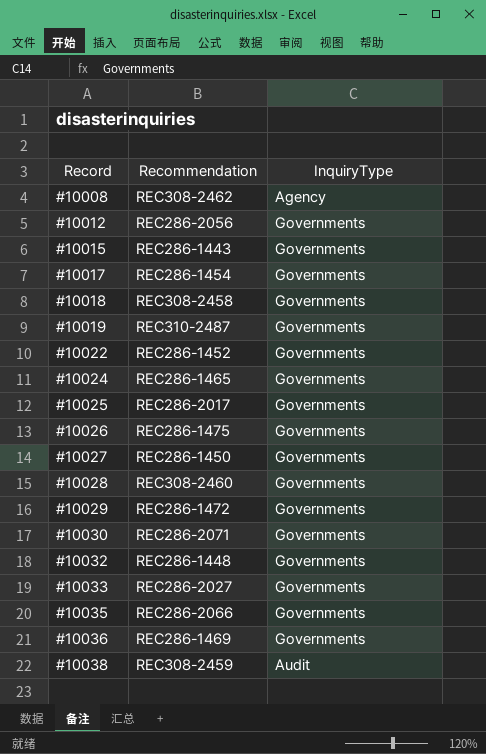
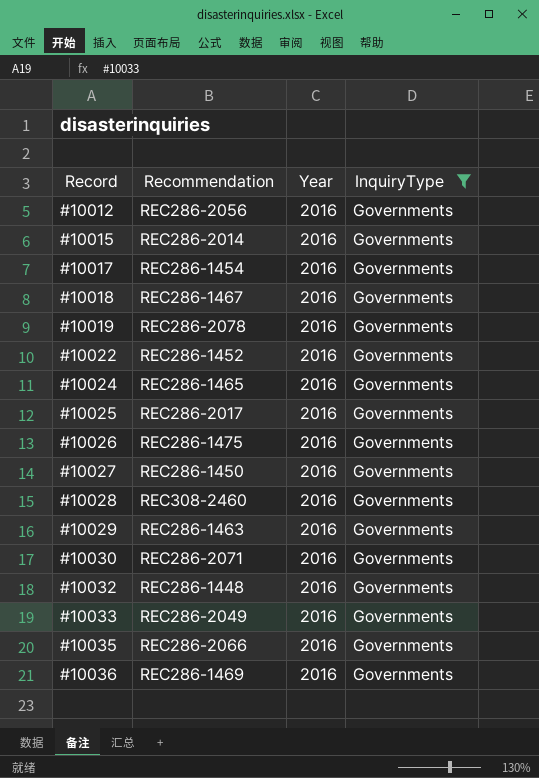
filter: none -> InquiryType = Governments
column Year | position: none -> 3
#10015 | Recommendation: REC286-1443 -> REC286-2014
#10018 | Recommendation: REC308-2458 -> REC286-1467
#10019 | Recommendation: REC310-2487 -> REC286-2078
#10029 | Recommendation: REC286-1472 -> REC286-1463
#10033 | Recommendation: REC286-2027 -> REC286-2049

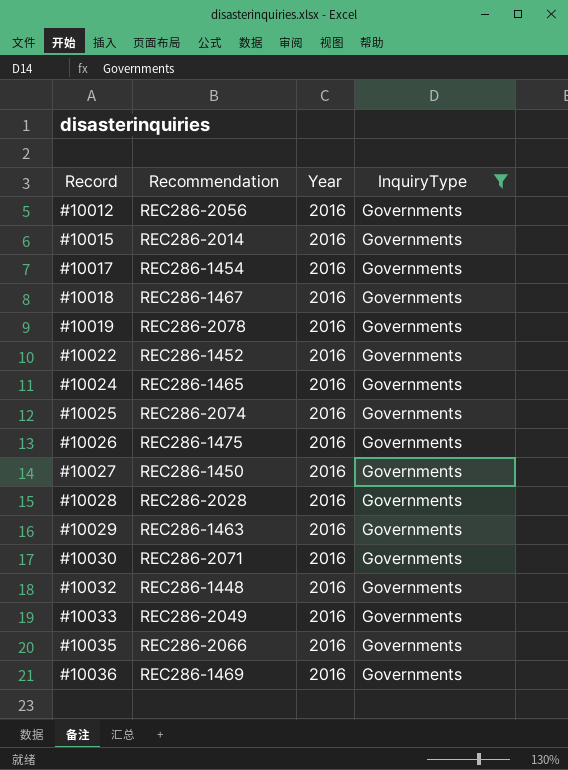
#10025 | Recommendation: REC286-2017 -> REC286-2074
#10028 | Recommendation: REC308-2460 -> REC286-2028

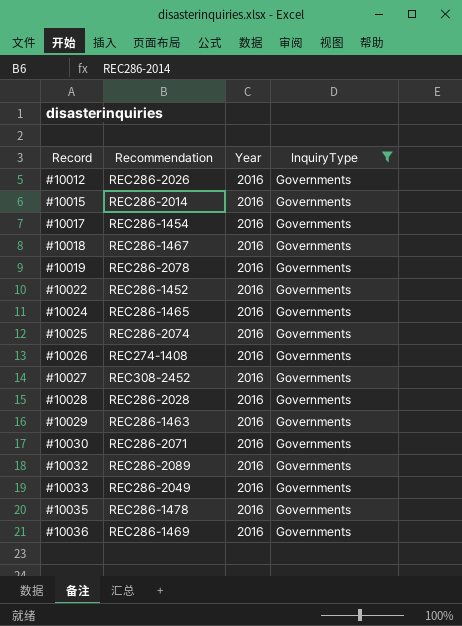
#10012 | Recommendation: REC286-2056 -> REC286-2026
#10026 | Recommendation: REC286-1475 -> REC274-1408
#10027 | Recommendation: REC286-1450 -> REC308-2452
#10032 | Recommendation: REC286-1448 -> REC286-2089
#10035 | Recommendation: REC286-2066 -> REC286-1478

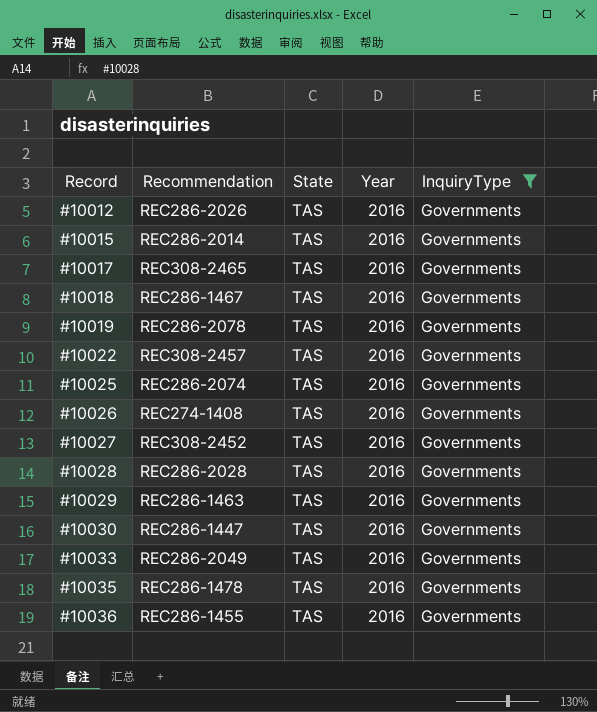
column State | position: none -> 3
row #10024: REC286-1465 | 2016 | Governments -> none
row #10032: REC286-2089 | 2016 | Governments -> none
#10017 | Recommendation: REC286-1454 -> REC308-2465
#10022 | Recommendation: REC286-1452 -> REC308-2457
#10030 | Recommendation: REC286-2071 -> REC286-1447
#10036 | Recommendation: REC286-1469 -> REC286-1455

